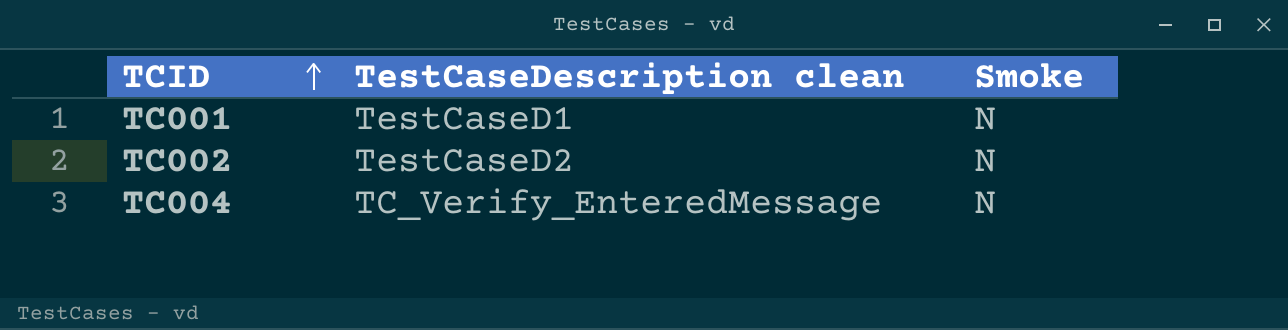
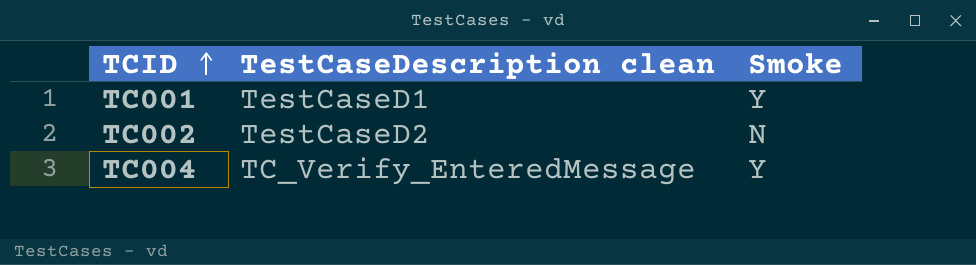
TC001 | Smoke: N -> Y
TC004 | Smoke: N -> Y

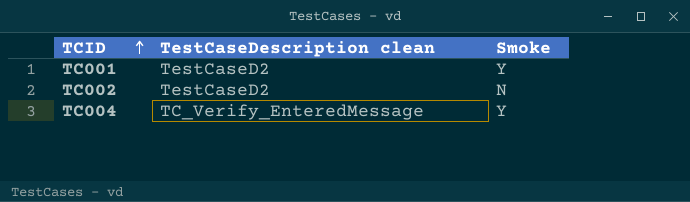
TC001 | TestCaseDescription clean: TestCaseD1 -> TestCaseD2

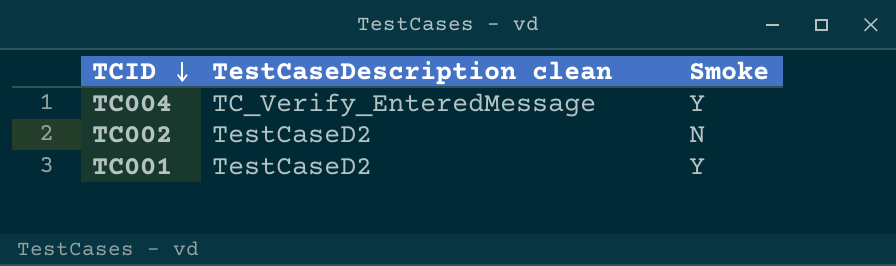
row order: TCID ascending -> TCID descending

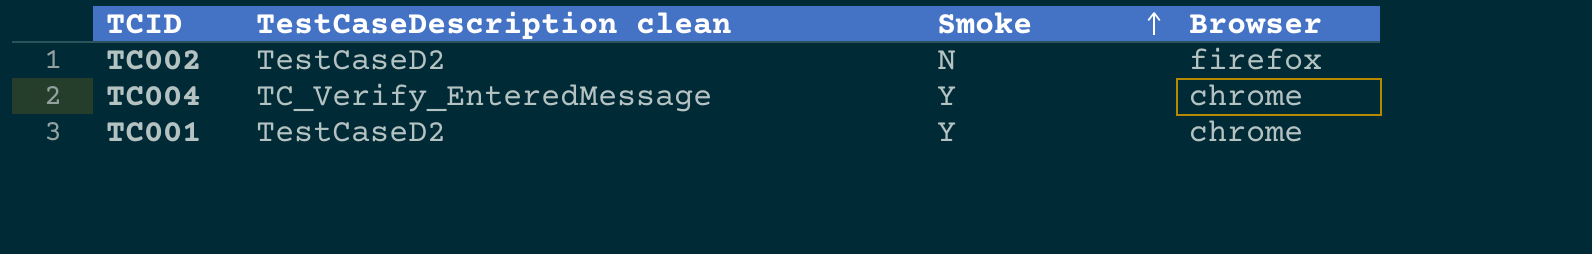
row order: TCID descending -> Smoke ascending
column Browser | position: none -> 4

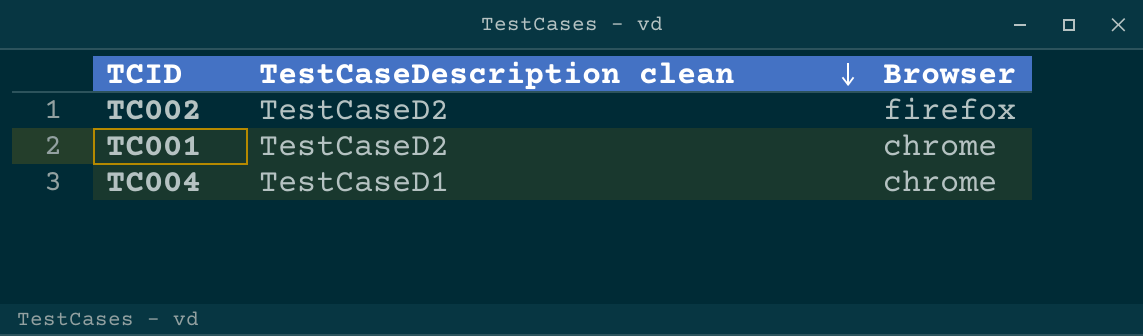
row order: Smoke ascending -> TestCaseDescription clean descending
column Smoke | position: 3 -> none
TC004 | TestCaseDescription clean: TC_Verify_EnteredMessage -> TestCaseD1

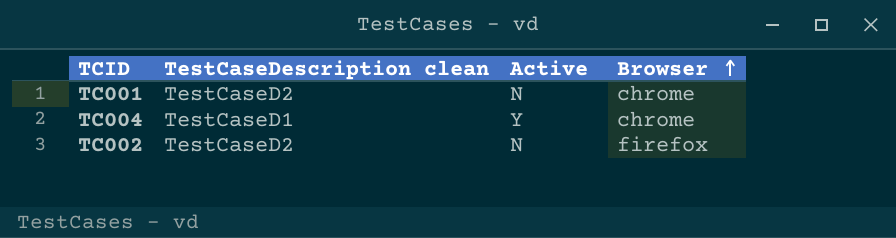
row order: TestCaseDescription clean descending -> Browser ascending
column Active | position: none -> 3

